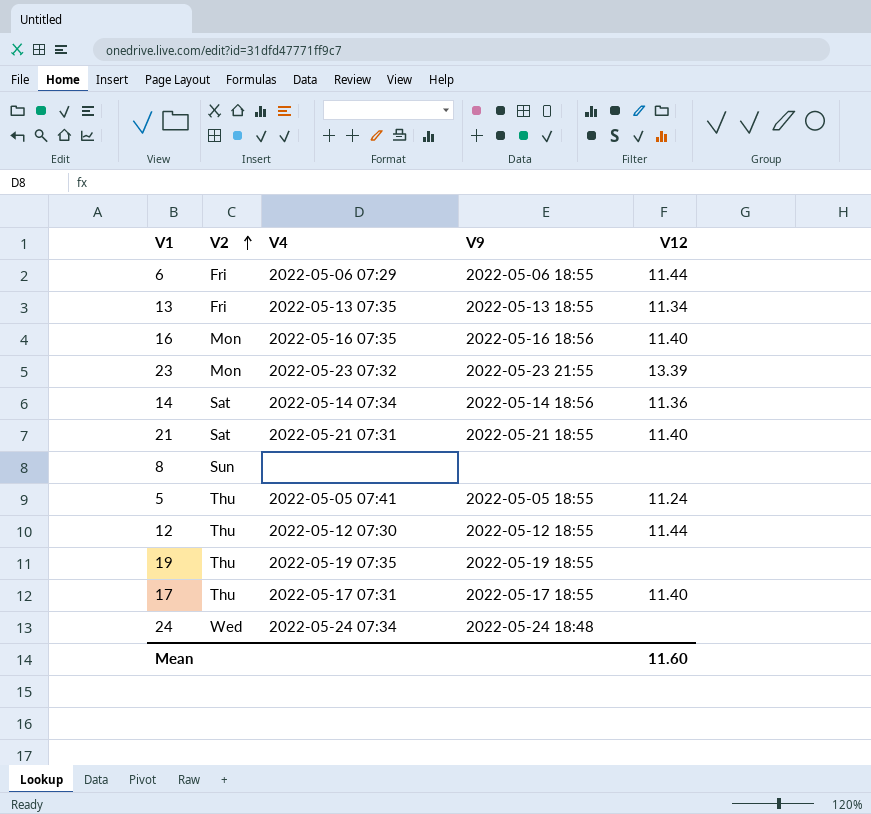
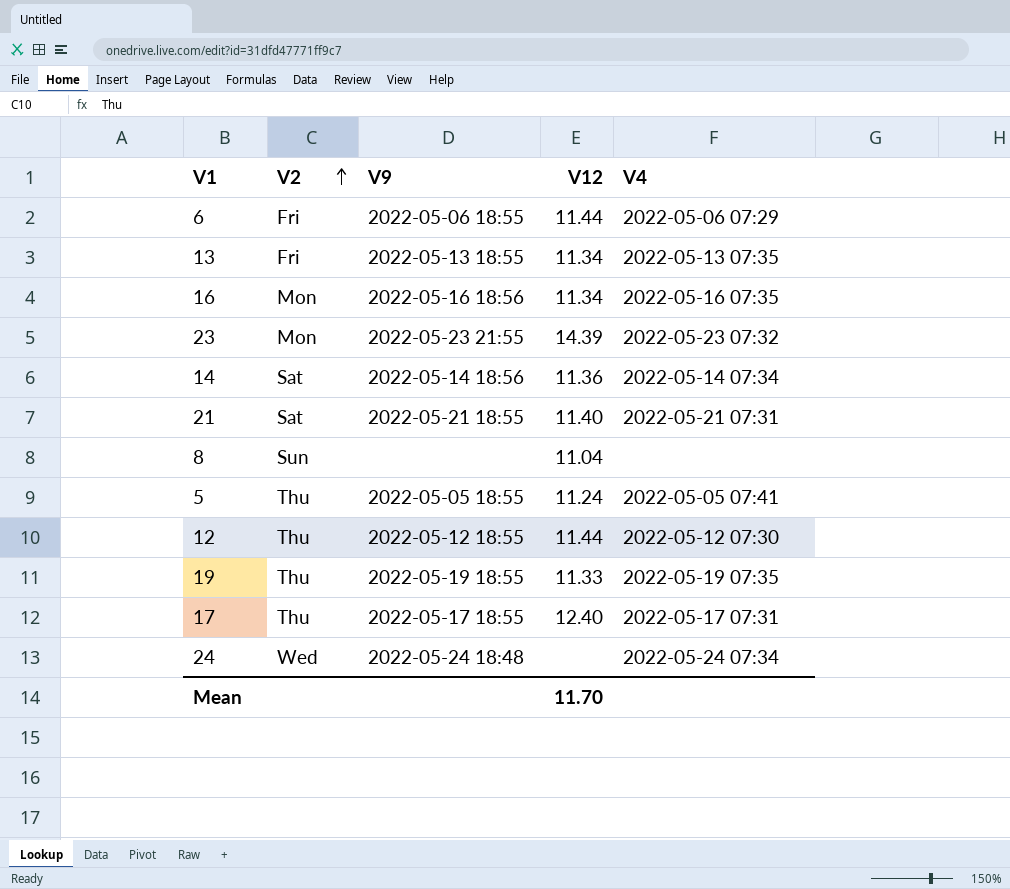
column V4 | position: 3 -> 5
16 | V12: 11.40 -> 11.34
23 | V12: 13.39 -> 14.39
8 | V12: none -> 11.04
19 | V12: none -> 11.33
17 | V12: 11.40 -> 12.40
Mean | V12: 11.60 -> 11.70

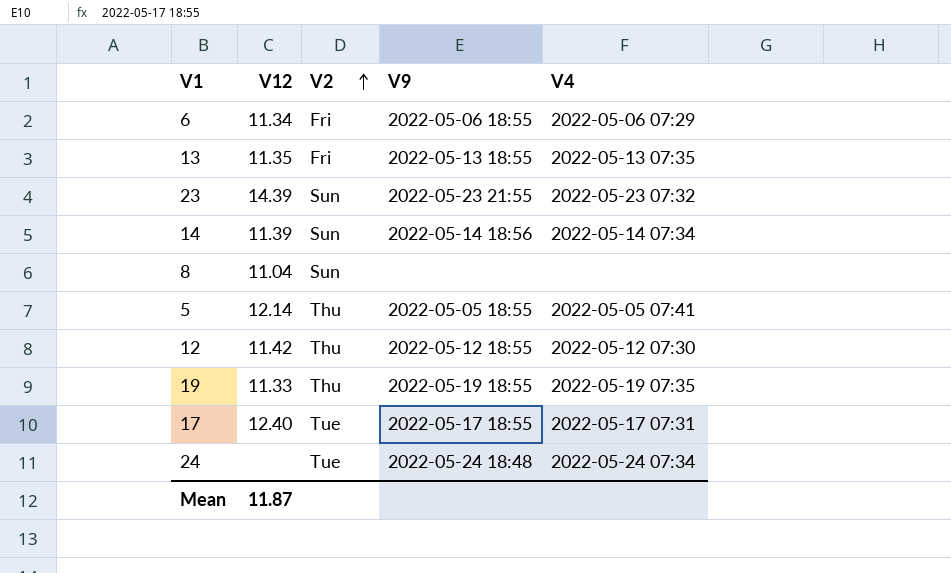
column V12 | position: 4 -> 2
row 16: Mon | 2022-05-16 18:56 | 11.34 | 2022-05-16 07:35 -> none
row 21: Sat | 2022-05-21 18:55 | 11.40 | 2022-05-21 07:31 -> none
6 | V12: 11.44 -> 11.34
13 | V12: 11.34 -> 11.35
23 | V2: Mon -> Sun
14 | V12: 11.36 -> 11.39
14 | V2: Sat -> Sun
5 | V12: 11.24 -> 12.14
12 | V12: 11.44 -> 11.42
17 | V2: Thu -> Tue
24 | V2: Wed -> Tue
Mean | V12: 11.70 -> 11.87

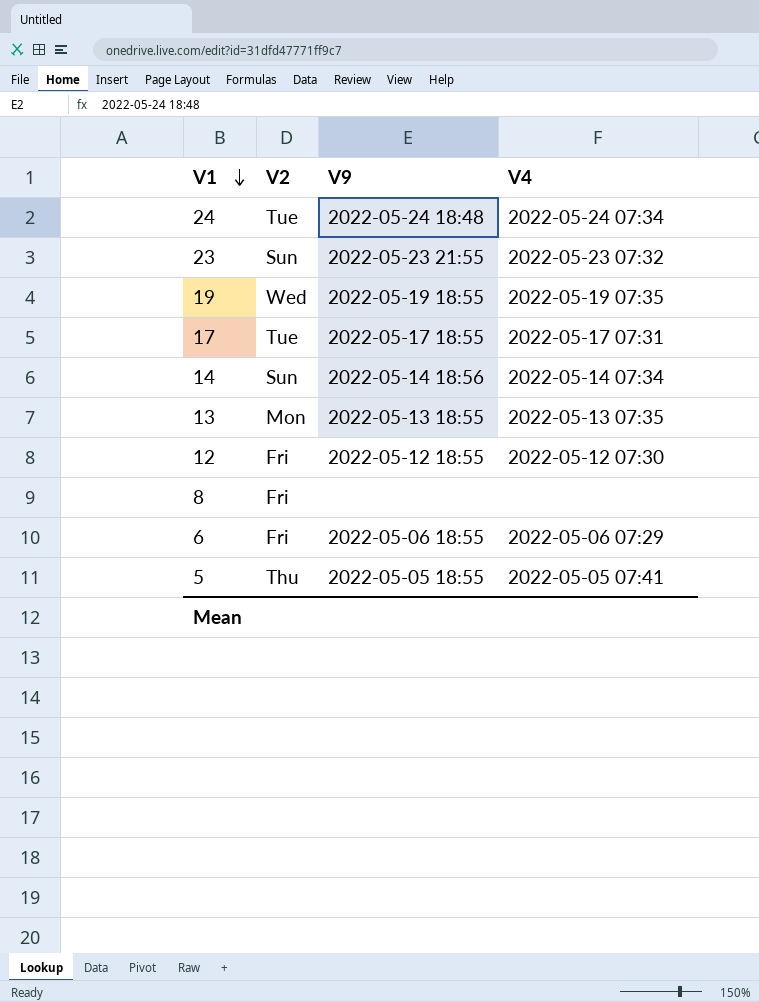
row order: V2 ascending -> V1 descending
column V12 | position: 2 -> none
19 | V2: Thu -> Wed
13 | V2: Fri -> Mon
12 | V2: Thu -> Fri
8 | V2: Sun -> Fri

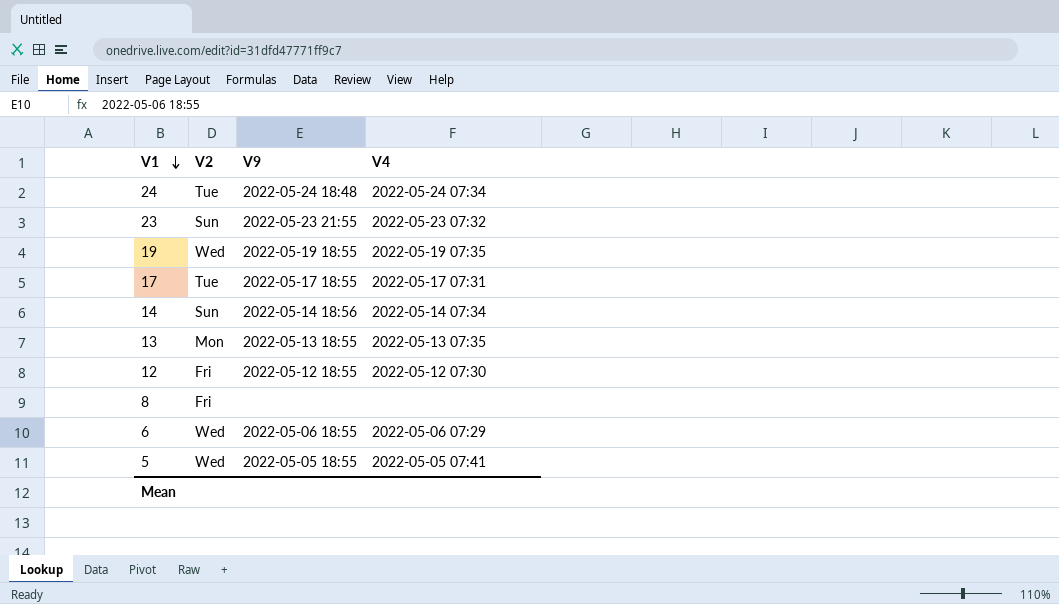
6 | V2: Fri -> Wed
5 | V2: Thu -> Wed

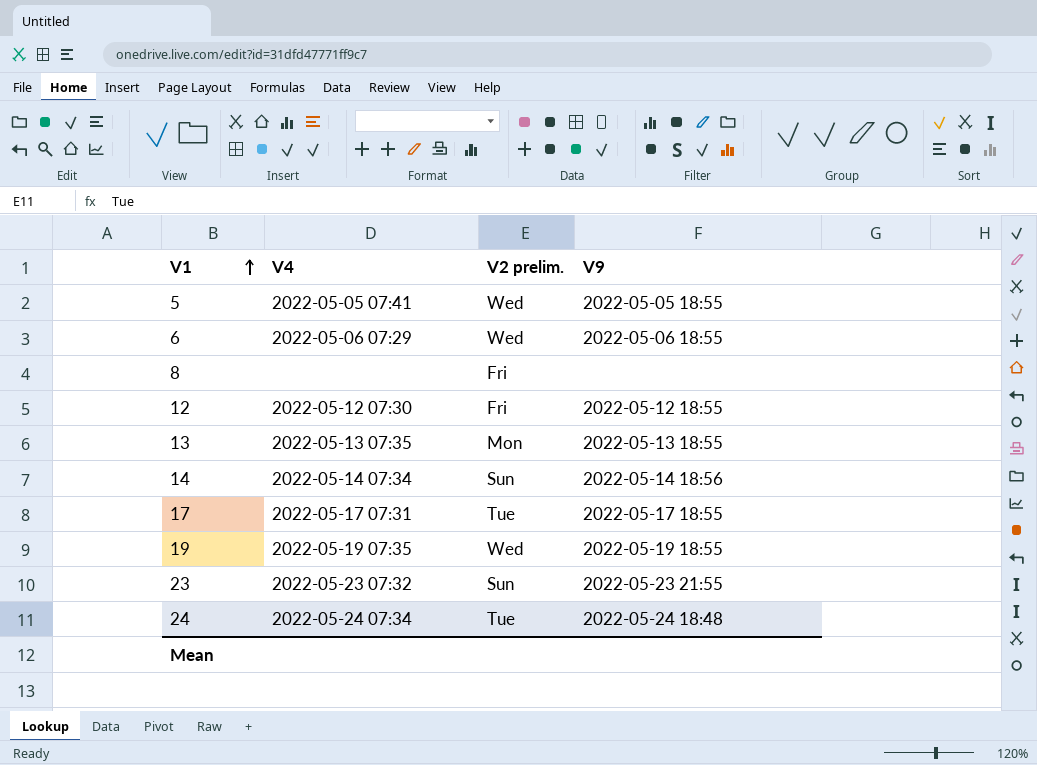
row order: V1 descending -> V1 ascending
column V4 | position: 4 -> 2
column name: V2 -> V2 prelim.

